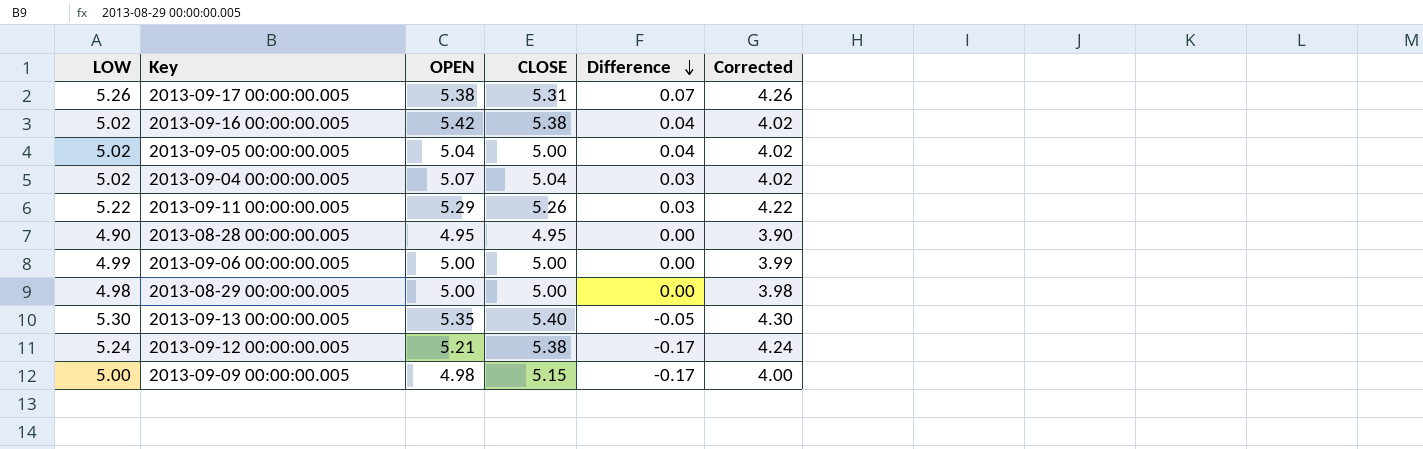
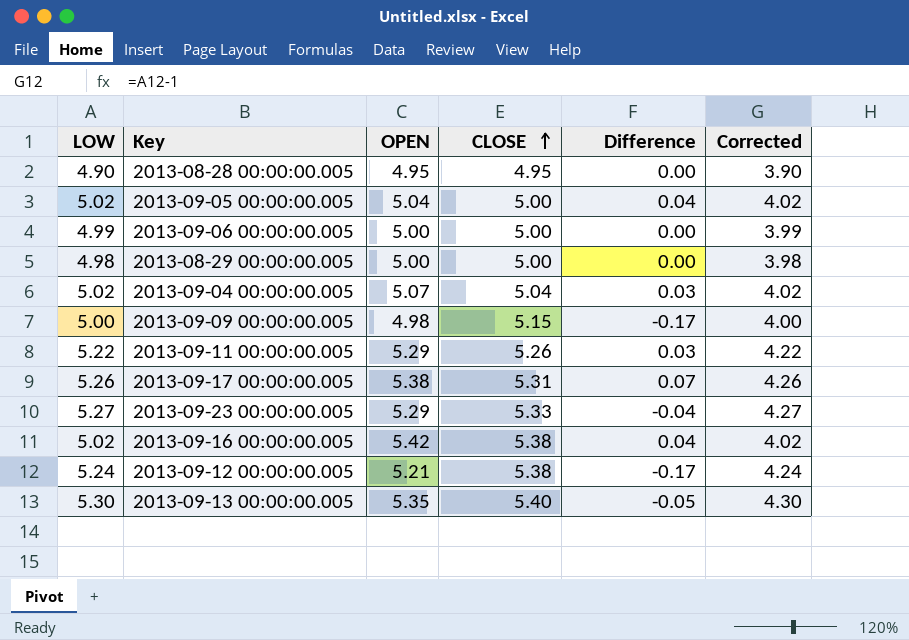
row order: Difference descending -> CLOSE ascending
row 2013-09-23 00:00:00.005: none -> 5.27 | 5.29 | 5.33 | -0.04 | 4.27

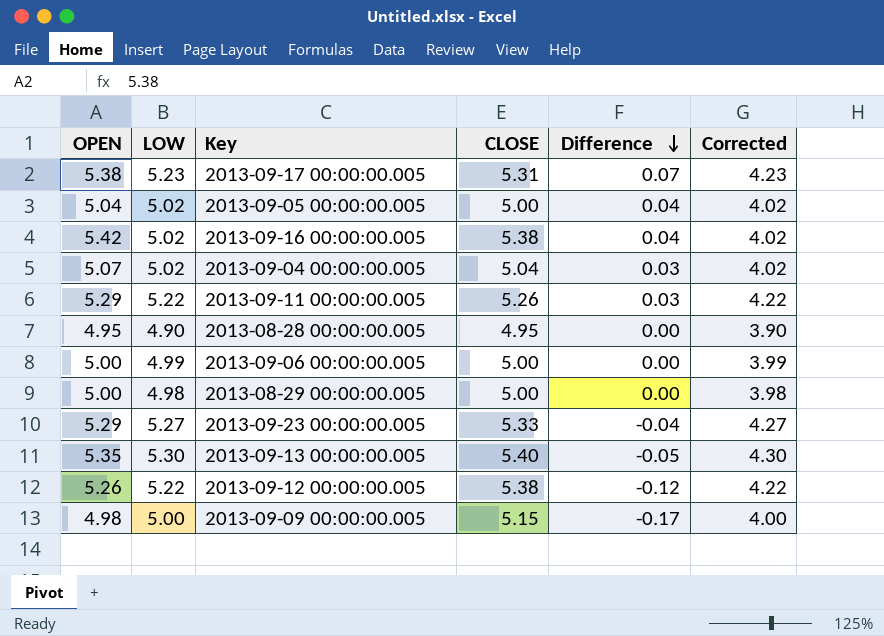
row order: CLOSE ascending -> Difference descending
column OPEN | position: 3 -> 1
2013-09-17 00:00:00.005 | LOW: 5.26 -> 5.23
2013-09-17 00:00:00.005 | Corrected: 4.26 -> 4.23
2013-09-12 00:00:00.005 | OPEN: 5.21 -> 5.26
2013-09-12 00:00:00.005 | LOW: 5.24 -> 5.22
2013-09-12 00:00:00.005 | Difference: -0.17 -> -0.12
2013-09-12 00:00:00.005 | Corrected: 4.24 -> 4.22

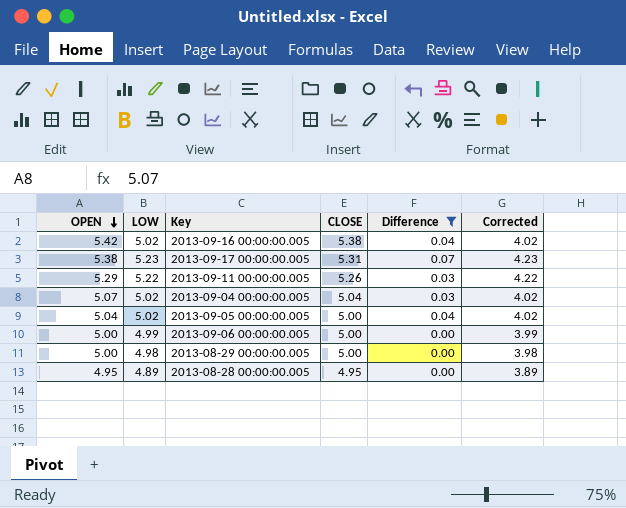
filter: none -> Difference >= 0.00
row order: Difference descending -> OPEN descending
2013-08-28 00:00:00.005 | LOW: 4.90 -> 4.89
2013-08-28 00:00:00.005 | Corrected: 3.90 -> 3.89

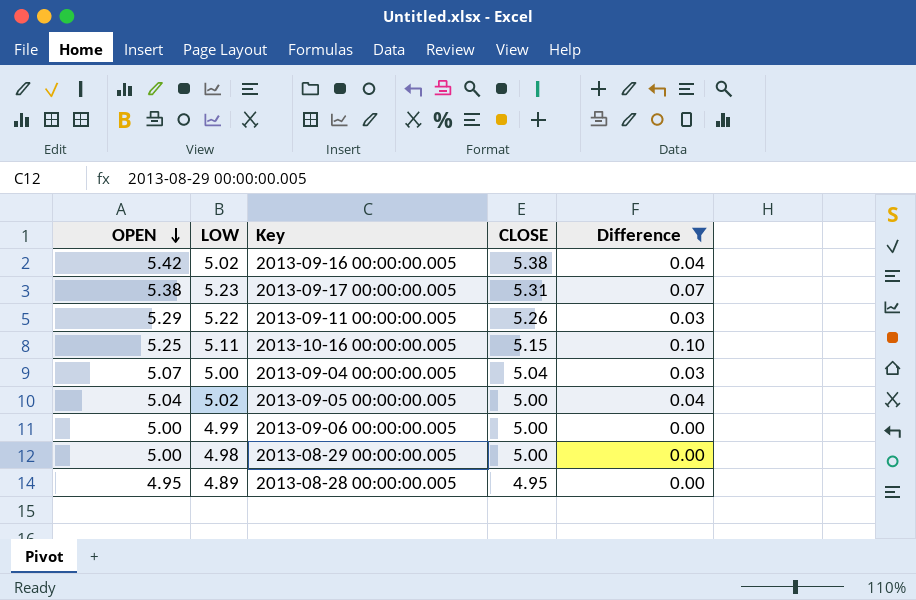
column Corrected | formula: [LOW] - 1 -> none
row 2013-10-16 00:00:00.005: none -> 5.25 | 5.11 | 5.15 | 0.10
2013-09-04 00:00:00.005 | LOW: 5.02 -> 5.00

